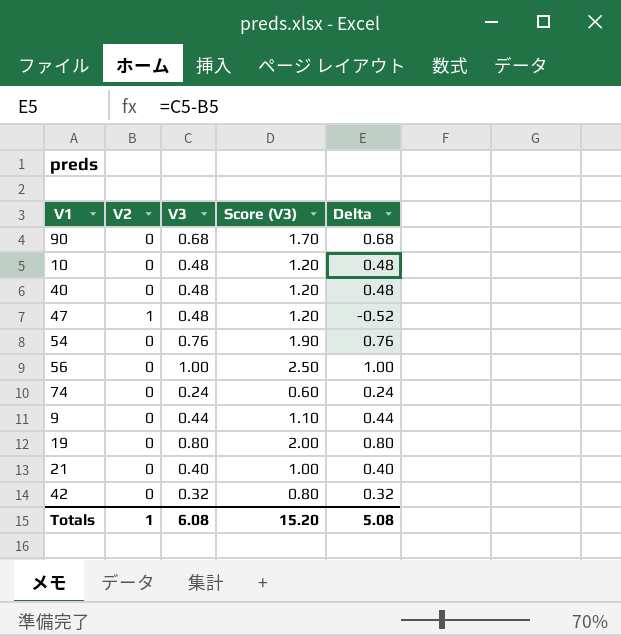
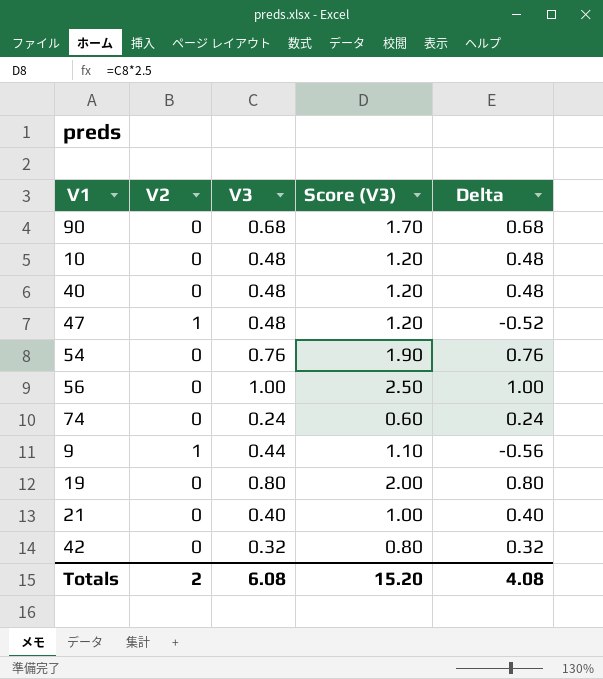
9 | V2: 0 -> 1
9 | Delta: 0.44 -> -0.56
Totals | V2: 1 -> 2
Totals | Delta: 5.08 -> 4.08

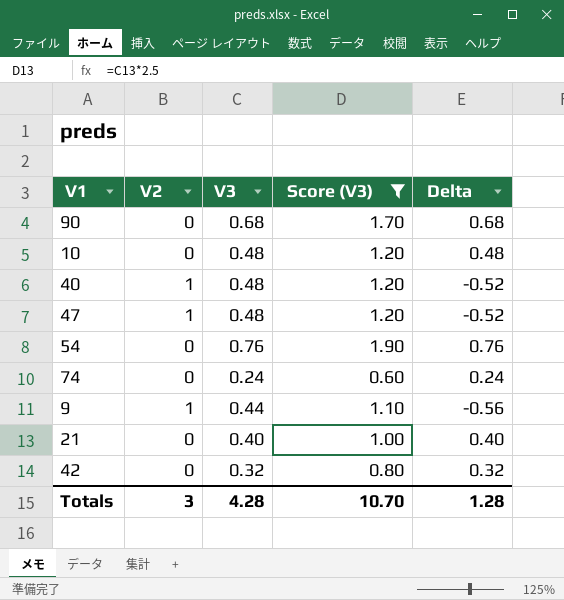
filter: none -> Score (V3) <= 1.90
40 | V2: 0 -> 1
40 | Delta: 0.48 -> -0.52
Totals | V2: 2 -> 3
Totals | V3: 6.08 -> 4.28
Totals | Score (V3): 15.20 -> 10.70
Totals | Delta: 4.08 -> 1.28

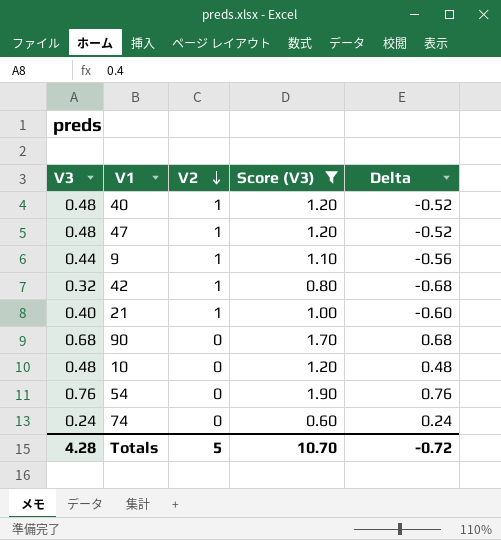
row order: none -> V2 descending
column V3 | position: 3 -> 1
42 | V2: 0 -> 1
42 | Delta: 0.32 -> -0.68
21 | V2: 0 -> 1
21 | Delta: 0.40 -> -0.60
Totals | V2: 3 -> 5
Totals | Delta: 1.28 -> -0.72

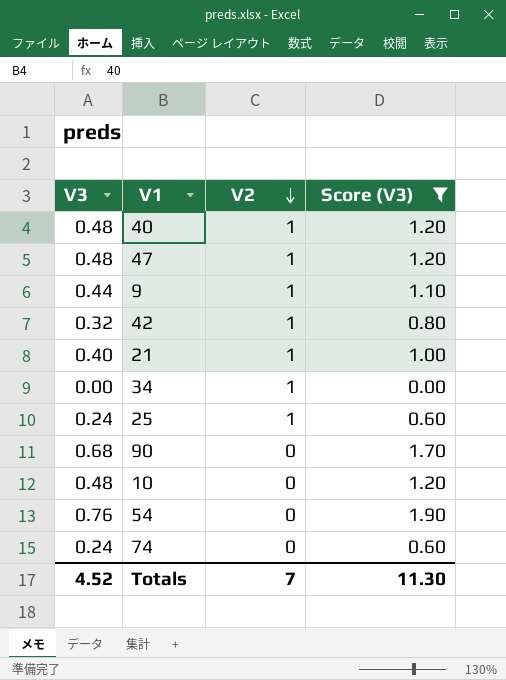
column Delta | formula: [V3] - [V2] -> none
row 34: none -> 0.00 | 1 | 0.00
row 25: none -> 0.24 | 1 | 0.60
Totals | V3: 4.28 -> 4.52
Totals | V2: 5 -> 7
Totals | Score (V3): 10.70 -> 11.30

